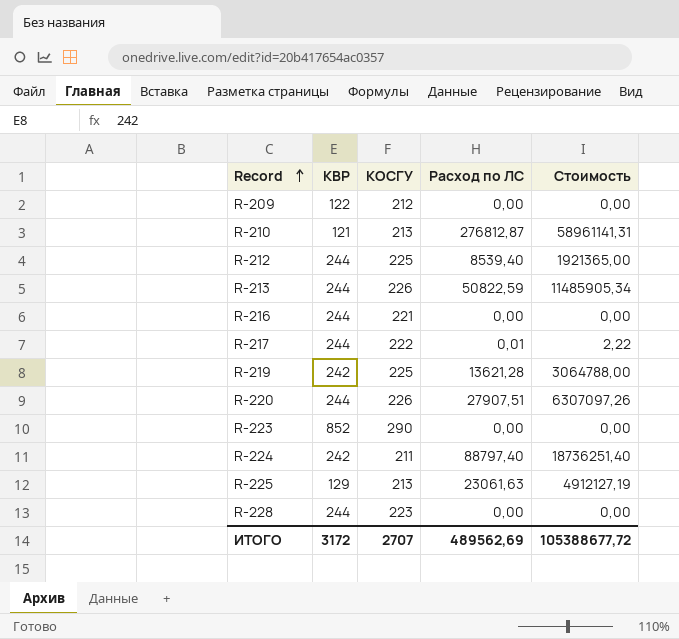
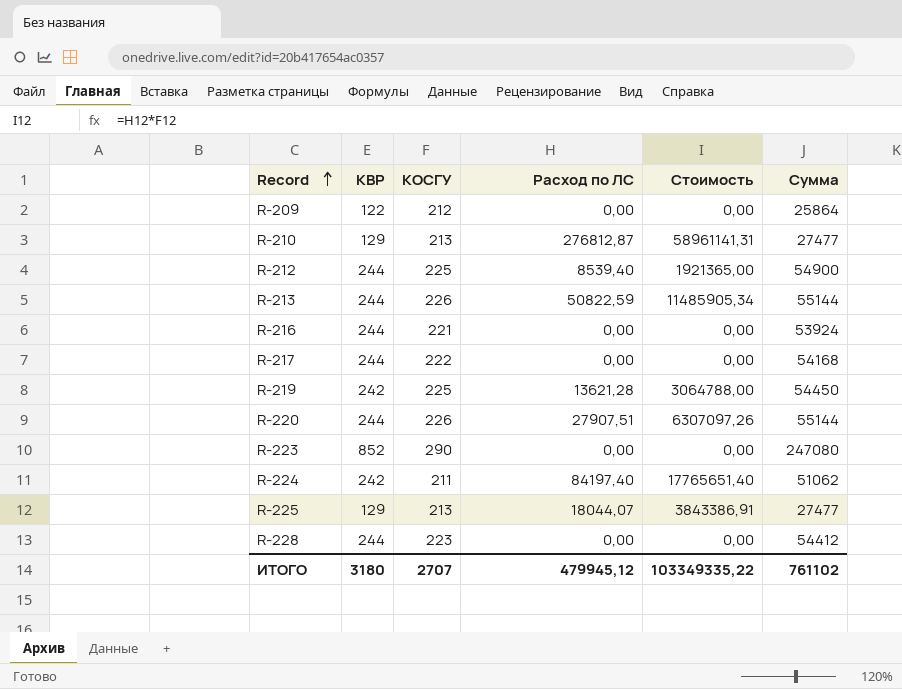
column Сумма | formula: none -> [КВР] * [КОСГУ]
R-210 | КВР: 121 -> 129
R-217 | Расход по ЛС: 0,01 -> 0,00
R-217 | Стоимость: 2,22 -> 0,00
R-224 | Расход по ЛС: 88797,40 -> 84197,40
R-224 | Стоимость: 18736251,40 -> 17765651,40
R-225 | Расход по ЛС: 23061,63 -> 18044,07
R-225 | Стоимость: 4912127,19 -> 3843386,91
ИТОГО | КВР: 3172 -> 3180
ИТОГО | Расход по ЛС: 489562,69 -> 479945,12
ИТОГО | Стоимость: 105388677,72 -> 103349335,22

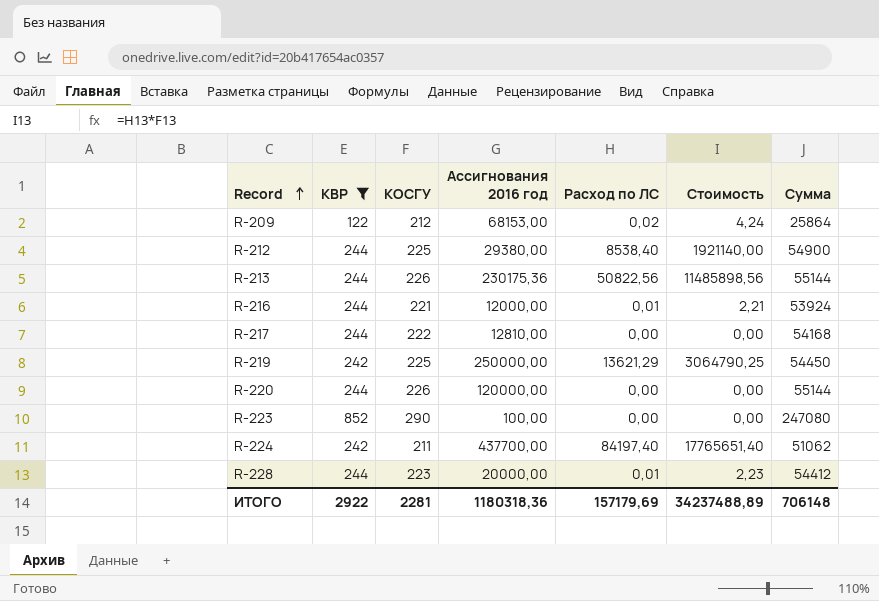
filter: none -> КВР != 129
column Ассигнования 2016 год | position: none -> 4
R-209 | Расход по ЛС: 0,00 -> 0,02
R-209 | Стоимость: 0,00 -> 4,24
R-212 | Расход по ЛС: 8539,40 -> 8538,40
R-212 | Стоимость: 1921365,00 -> 1921140,00
R-213 | Расход по ЛС: 50822,59 -> 50822,56
R-213 | Стоимость: 11485905,34 -> 11485898,56
R-216 | Расход по ЛС: 0,00 -> 0,01
R-216 | Стоимость: 0,00 -> 2,21
R-219 | Расход по ЛС: 13621,28 -> 13621,29
R-219 | Стоимость: 3064788,00 -> 3064790,25
R-220 | Расход по ЛС: 27907,51 -> 0,00
R-220 | Стоимость: 6307097,26 -> 0,00
R-228 | Расход по ЛС: 0,00 -> 0,01
R-228 | Стоимость: 0,00 -> 2,23
ИТОГО | КВР: 3180 -> 2922
ИТОГО | КОСГУ: 2707 -> 2281
ИТОГО | Расход по ЛС: 479945,12 -> 157179,69
ИТОГО | Стоимость: 103349335,22 -> 34237488,89
ИТОГО | Сумма: 761102 -> 706148

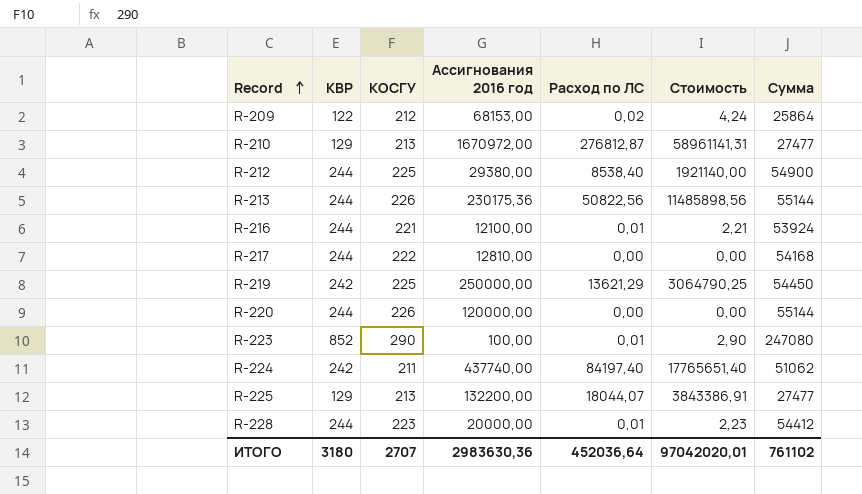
filter: КВР != 129 -> none
R-216 | Ассигнования 2016 год: 12000,00 -> 12100,00
R-223 | Расход по ЛС: 0,00 -> 0,01
R-223 | Стоимость: 0,00 -> 2,90
R-224 | Ассигнования 2016 год: 437700,00 -> 437740,00
ИТОГО | КВР: 2922 -> 3180
ИТОГО | КОСГУ: 2281 -> 2707
ИТОГО | Ассигнования 2016 год: 1180318,36 -> 2983630,36
ИТОГО | Расход по ЛС: 157179,69 -> 452036,64
ИТОГО | Стоимость: 34237488,89 -> 97042020,01
ИТОГО | Сумма: 706148 -> 761102

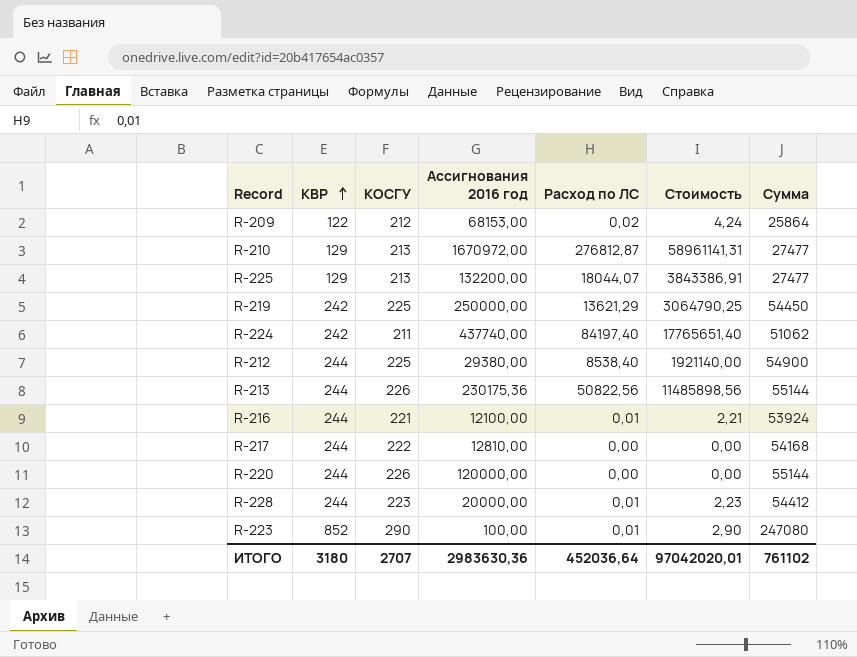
row order: Record ascending -> КВР ascending

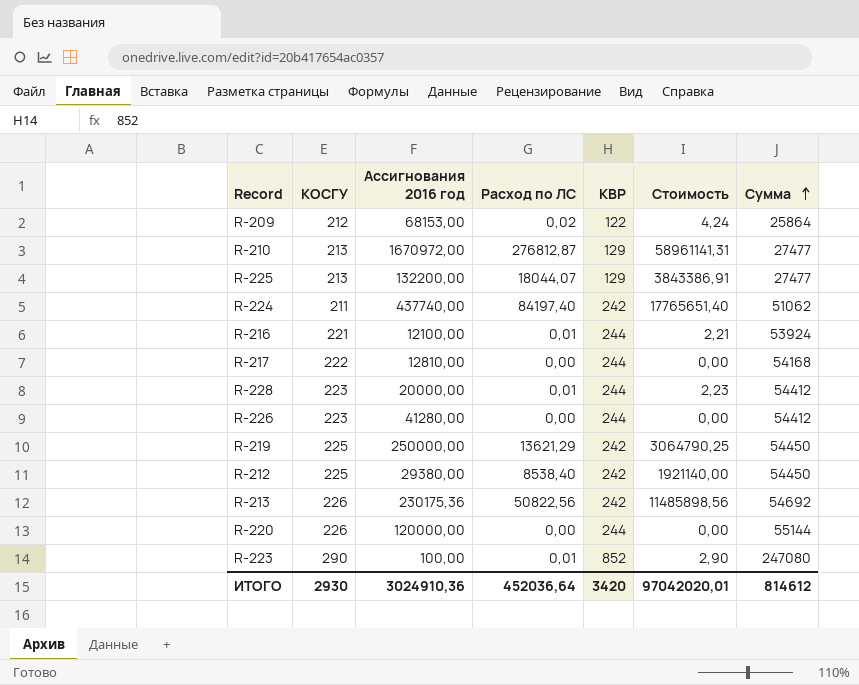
row order: КВР ascending -> Сумма ascending
column КВР | position: 2 -> 5
row R-226: none -> 223 | 41280,00 | 0,00 | 244 | 0,00 | 54412
R-212 | КВР: 244 -> 242
R-212 | Сумма: 54900 -> 54450
R-213 | КВР: 244 -> 242
R-213 | Сумма: 55144 -> 54692
ИТОГО | КОСГУ: 2707 -> 2930
ИТОГО | Ассигнования 2016 год: 2983630,36 -> 3024910,36
ИТОГО | КВР: 3180 -> 3420
ИТОГО | Сумма: 761102 -> 814612

